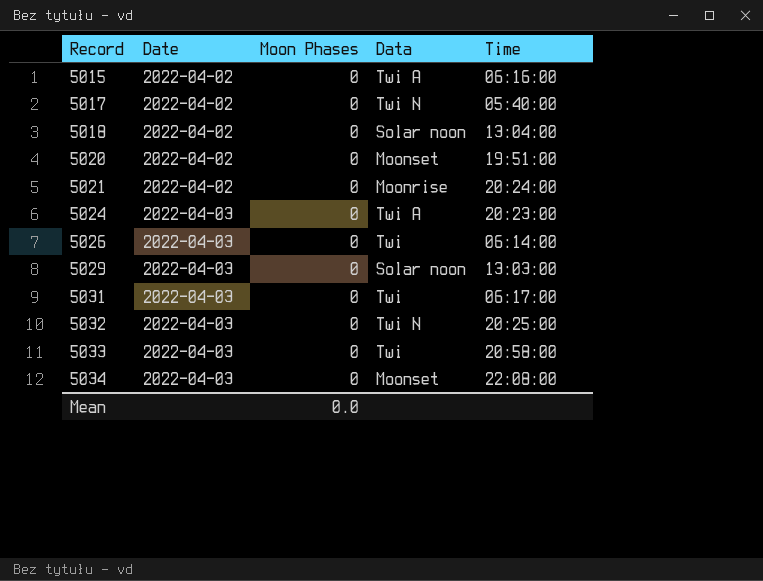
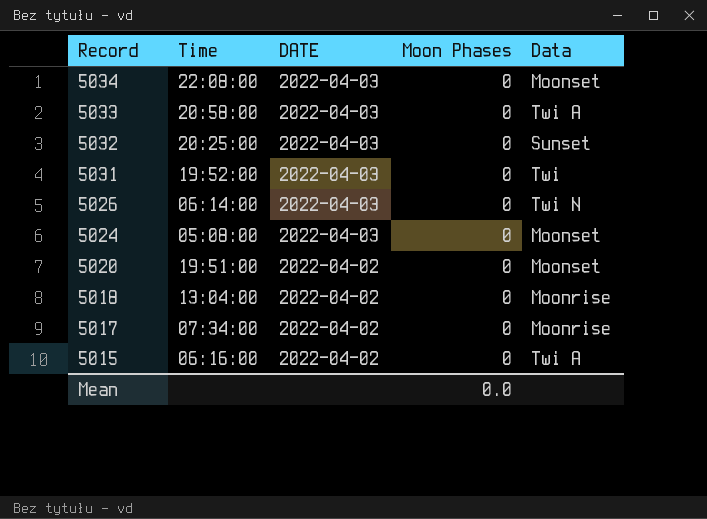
row order: Record ascending -> Record descending
column Time | position: 5 -> 2
column name: Date -> DATE
row 5021: 2022-04-02 | 0 | Moonrise | 20:24:00 -> none
row 5029: 2022-04-03 | 0 | Solar noon | 13:03:00 -> none
5033 | Data: Twi -> Twi A
5032 | Data: Twi N -> Sunset
5031 | Time: 06:17:00 -> 19:52:00
5026 | Data: Twi -> Twi N
5024 | Time: 20:23:00 -> 05:08:00
5024 | Data: Twi A -> Moonset
5018 | Data: Solar noon -> Moonrise
5017 | Time: 05:40:00 -> 07:34:00
5017 | Data: Twi N -> Moonrise

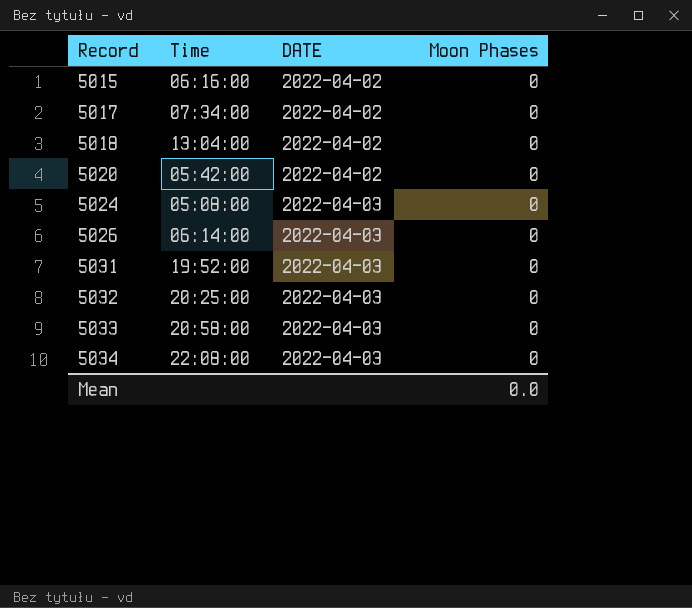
row order: Record descending -> Record ascending
column Data | position: 5 -> none
5020 | Time: 19:51:00 -> 05:42:00

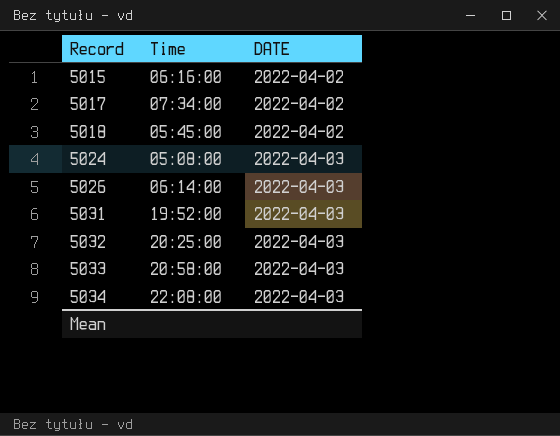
column Moon Phases | position: 4 -> none
row 5020: 05:42:00 | 2022-04-02 | 0 -> none
5018 | Time: 13:04:00 -> 05:45:00

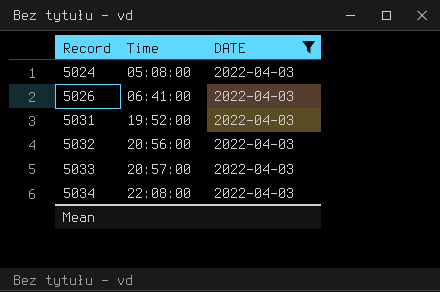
filter: none -> DATE = 2022-04-03
5026 | Time: 06:14:00 -> 06:41:00
5032 | Time: 20:25:00 -> 20:56:00
5033 | Time: 20:58:00 -> 20:57:00

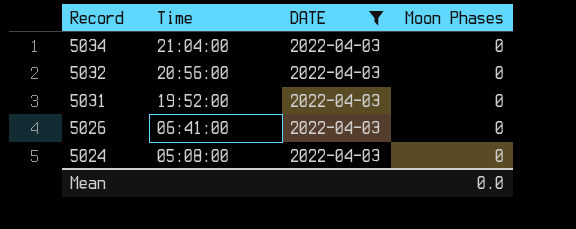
row order: Record ascending -> Record descending
column Moon Phases | position: none -> 4
row 5033: 20:57:00 | 2022-04-03 -> none
5034 | Time: 22:08:00 -> 21:04:00

